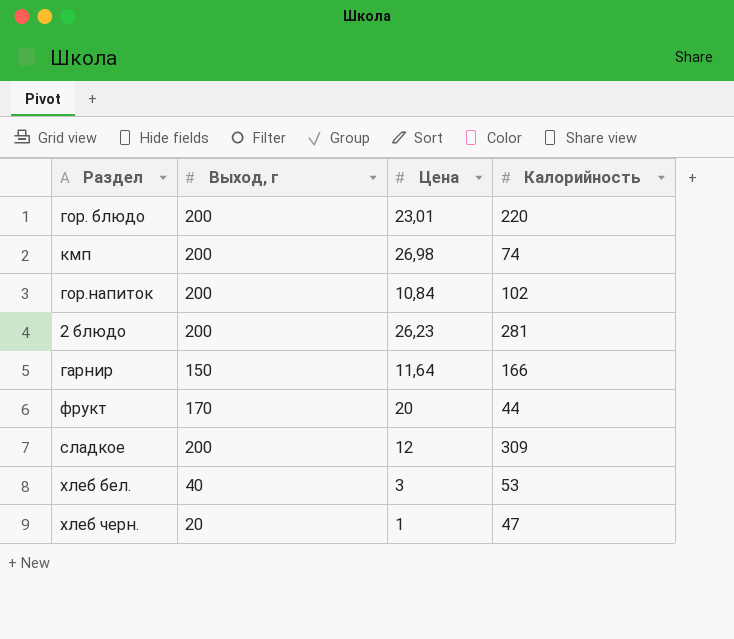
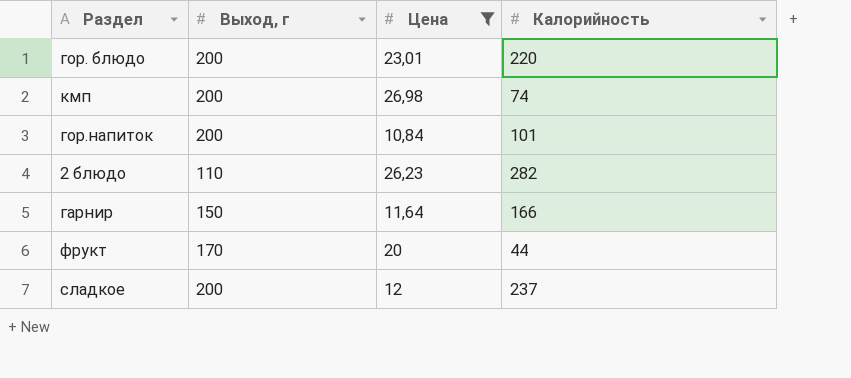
filter: none -> Цена >= 10,84
гор.напиток | Калорийность: 102 -> 101
2 блюдо | Выход, г: 200 -> 110
2 блюдо | Калорийность: 281 -> 282
сладкое | Калорийность: 309 -> 237

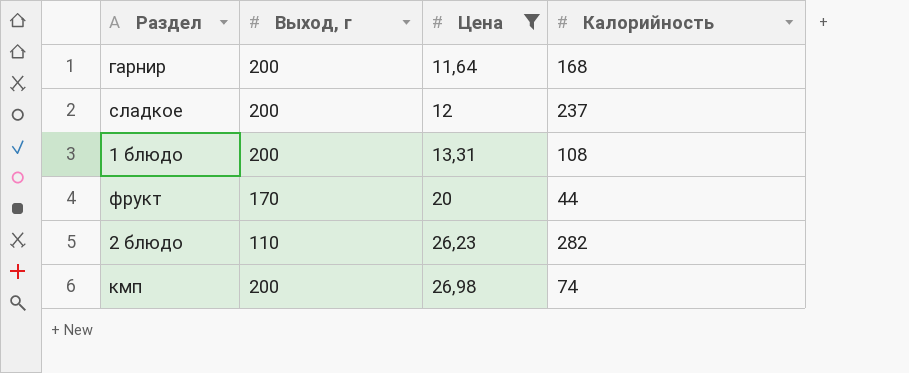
row order: none -> Цена ascending
row гор. блюдо: 200 | 23,01 | 220 -> none
row гор.напиток: 200 | 10,84 | 101 -> none
гарнир | Выход, г: 150 -> 200
гарнир | Калорийность: 166 -> 168
row 1 блюдо: none -> 200 | 13,31 | 108

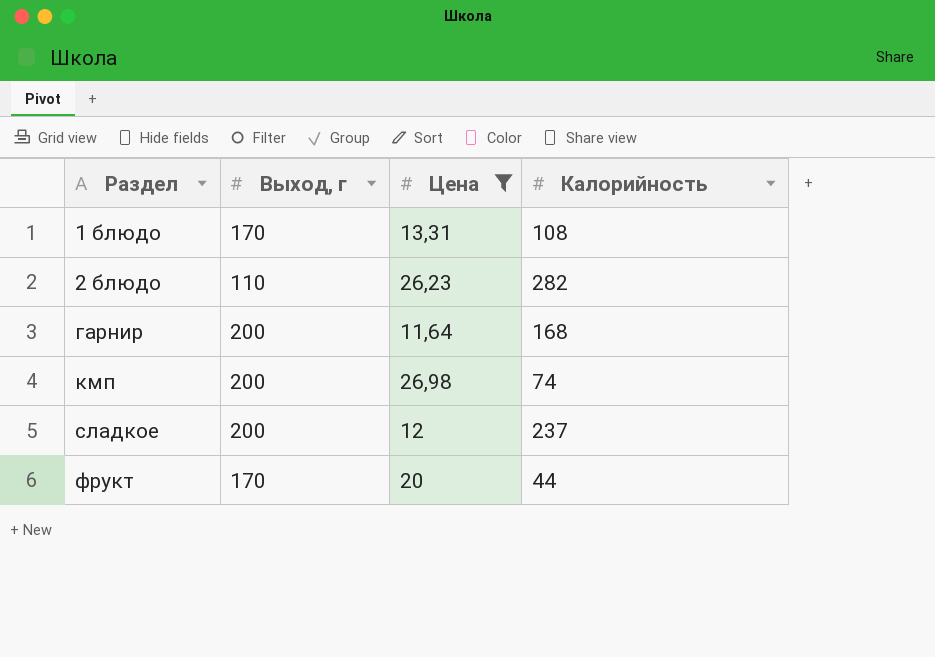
row order: Цена ascending -> Раздел ascending
1 блюдо | Выход, г: 200 -> 170

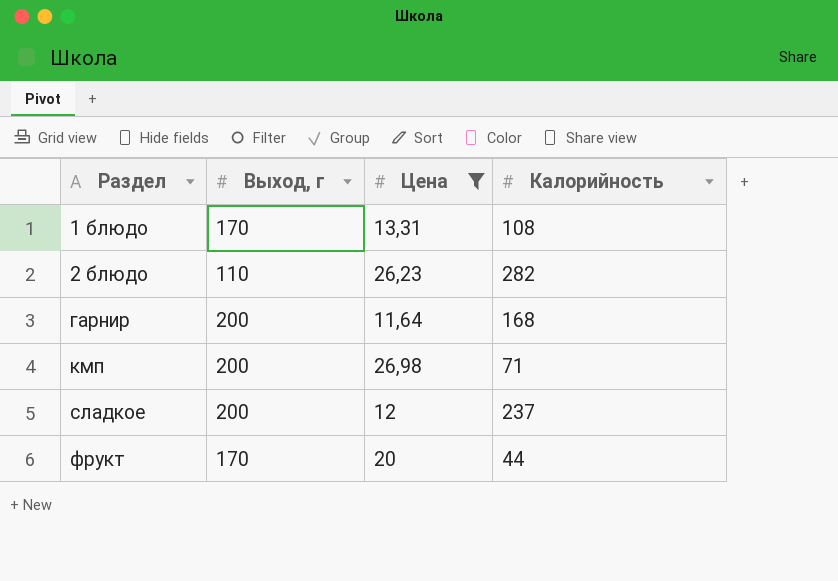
кмп | Калорийность: 74 -> 71

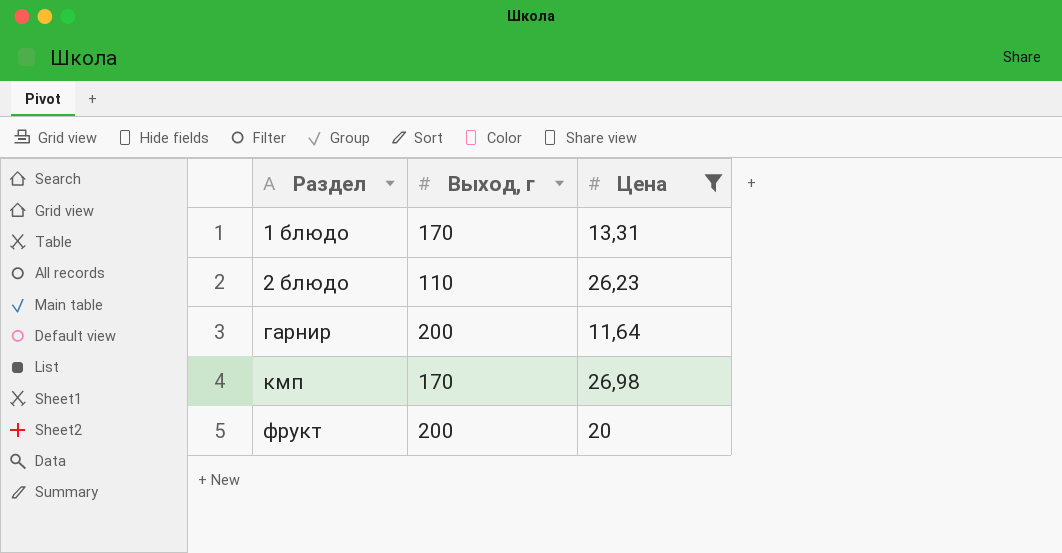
column Калорийность | position: 4 -> none
row сладкое: 200 | 12 | 237 -> none
кмп | Выход, г: 200 -> 170
фрукт | Выход, г: 170 -> 200

